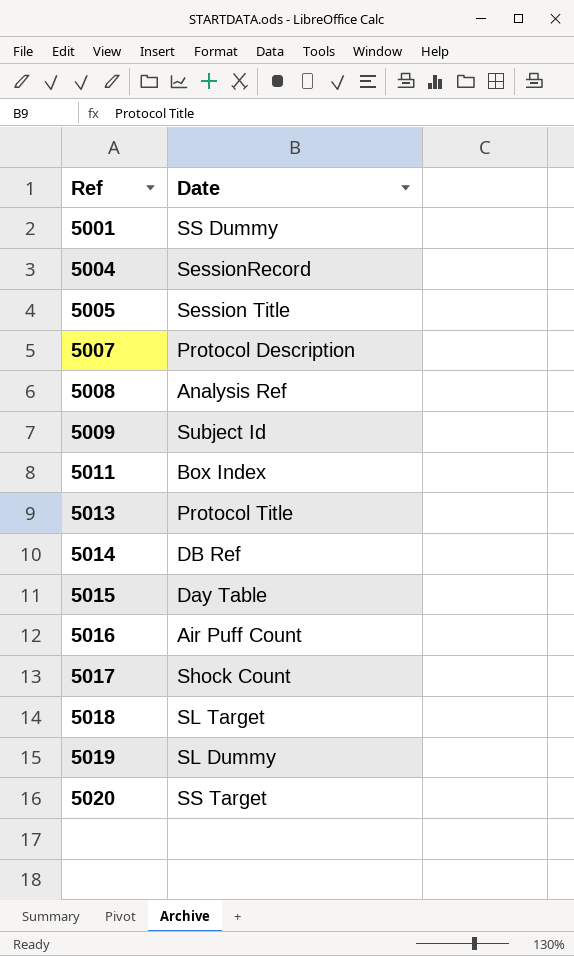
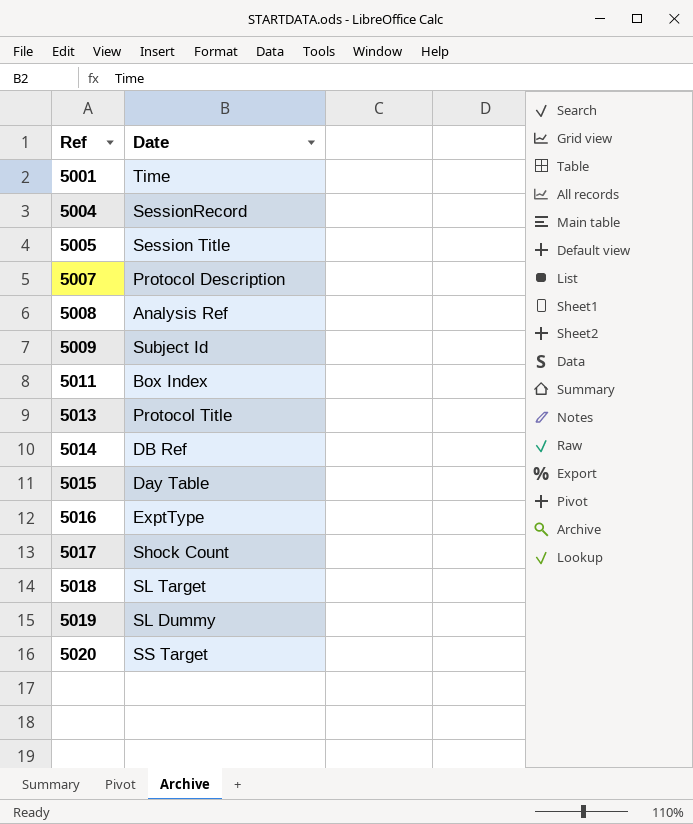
5001 | Date: SS Dummy -> Time
5016 | Date: Air Puff Count -> ExptType

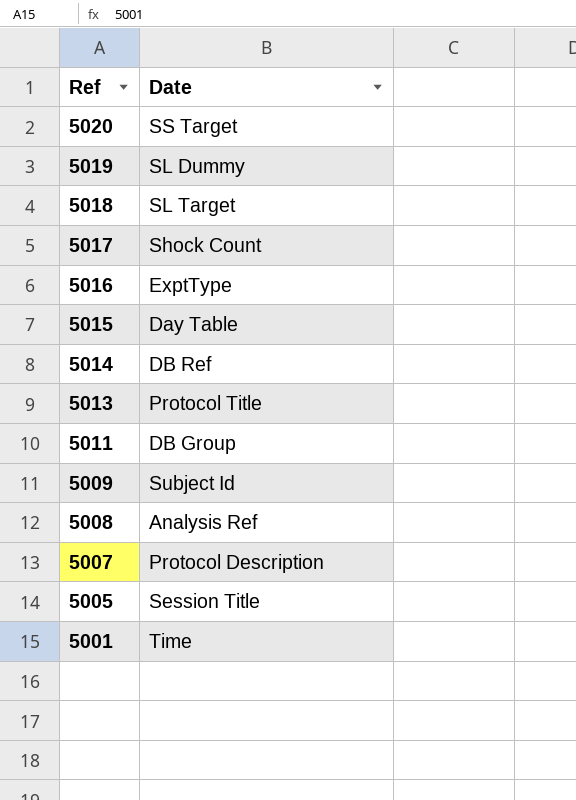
row order: Ref ascending -> Ref descending
row 5004: SessionRecord -> none
5011 | Date: Box Index -> DB Group

